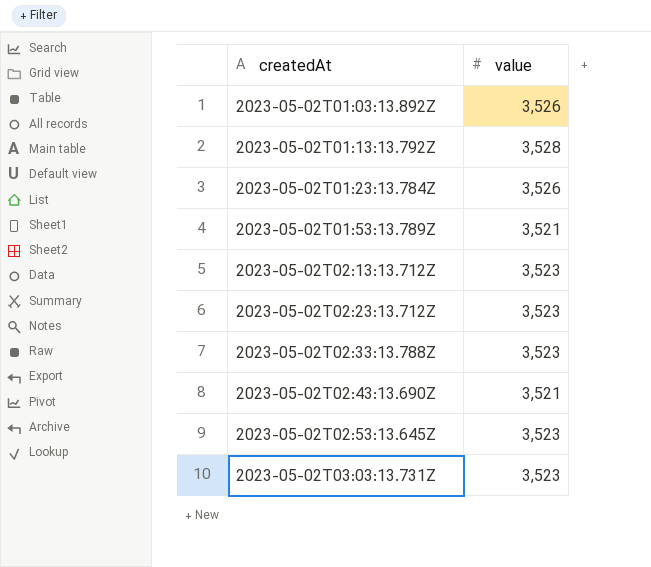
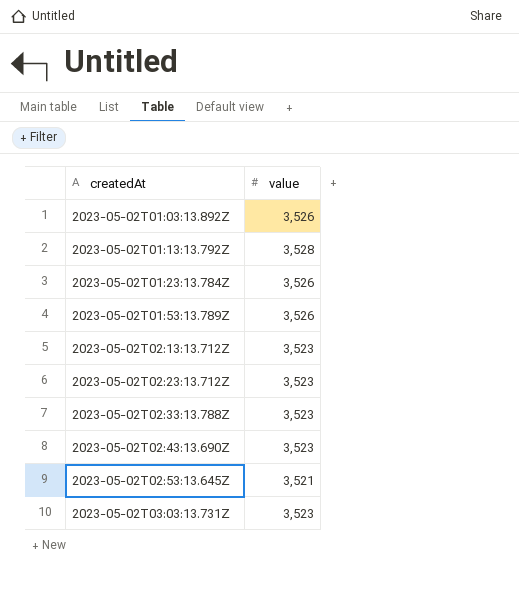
2023-05-02T01:53:13.789Z | value: 3,521 -> 3,526
2023-05-02T02:43:13.690Z | value: 3,521 -> 3,523
2023-05-02T02:53:13.645Z | value: 3,523 -> 3,521

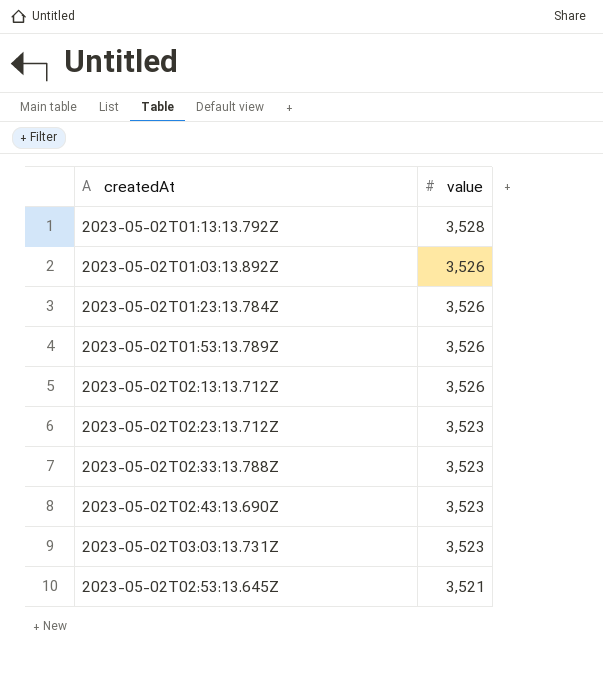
row order: createdAt ascending -> value descending
2023-05-02T02:13:13.712Z | value: 3,523 -> 3,526

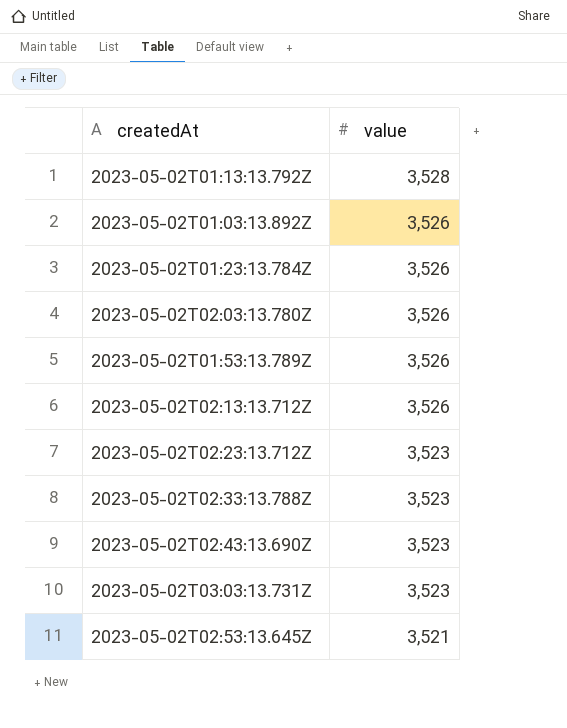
row 2023-05-02T02:03:13.780Z: none -> 3,526

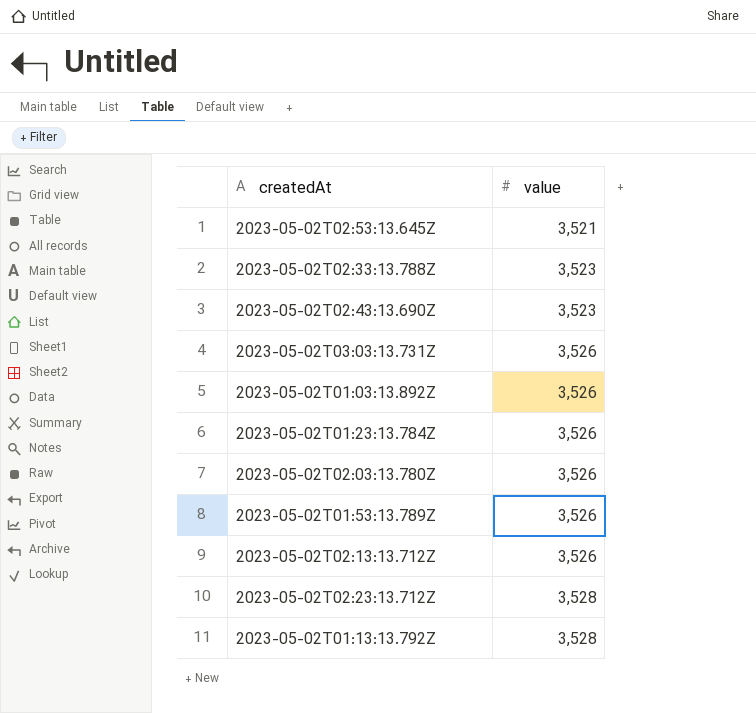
row order: value descending -> value ascending
2023-05-02T03:03:13.731Z | value: 3,523 -> 3,526
2023-05-02T02:23:13.712Z | value: 3,523 -> 3,528

